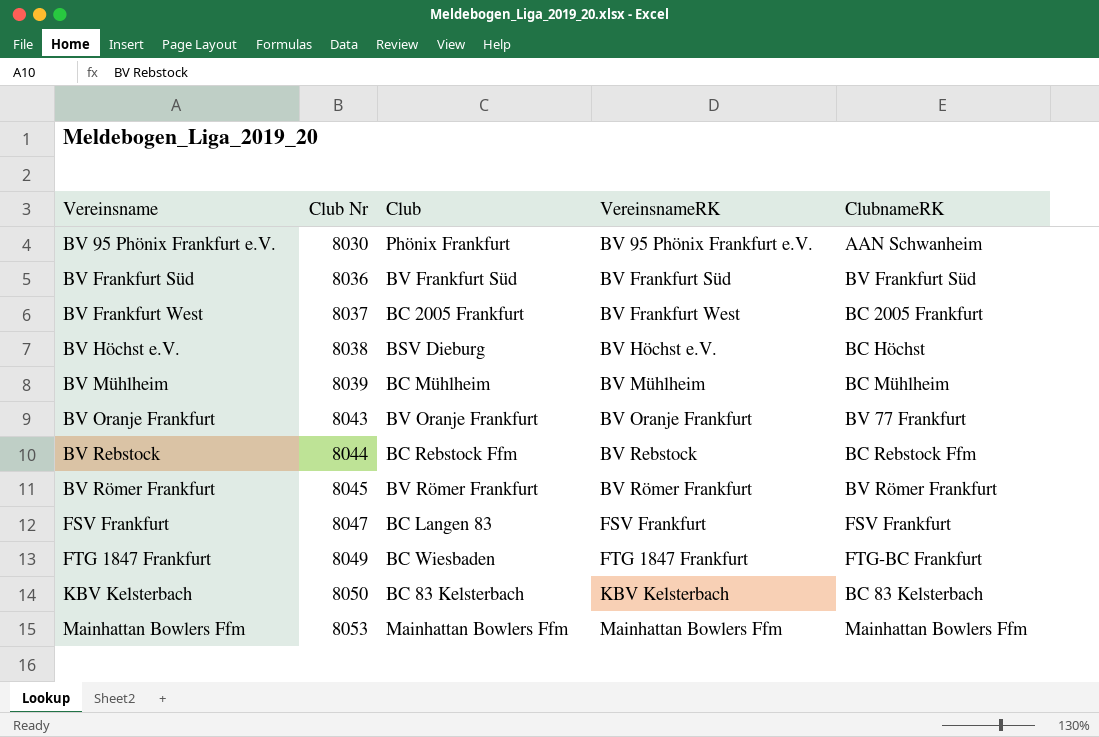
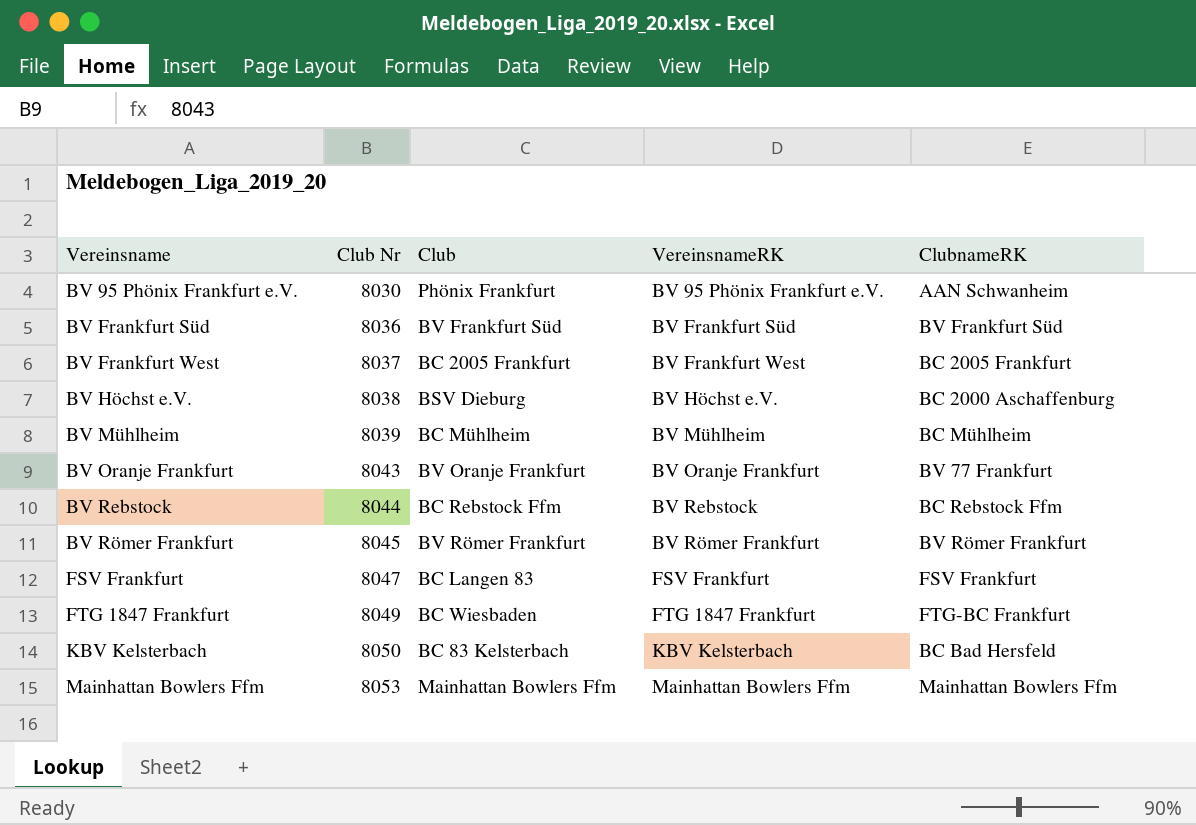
BV Höchst e.V. | ClubnameRK: BC Höchst -> BC 2000 Aschaffenburg
KBV Kelsterbach | ClubnameRK: BC 83 Kelsterbach -> BC Bad Hersfeld

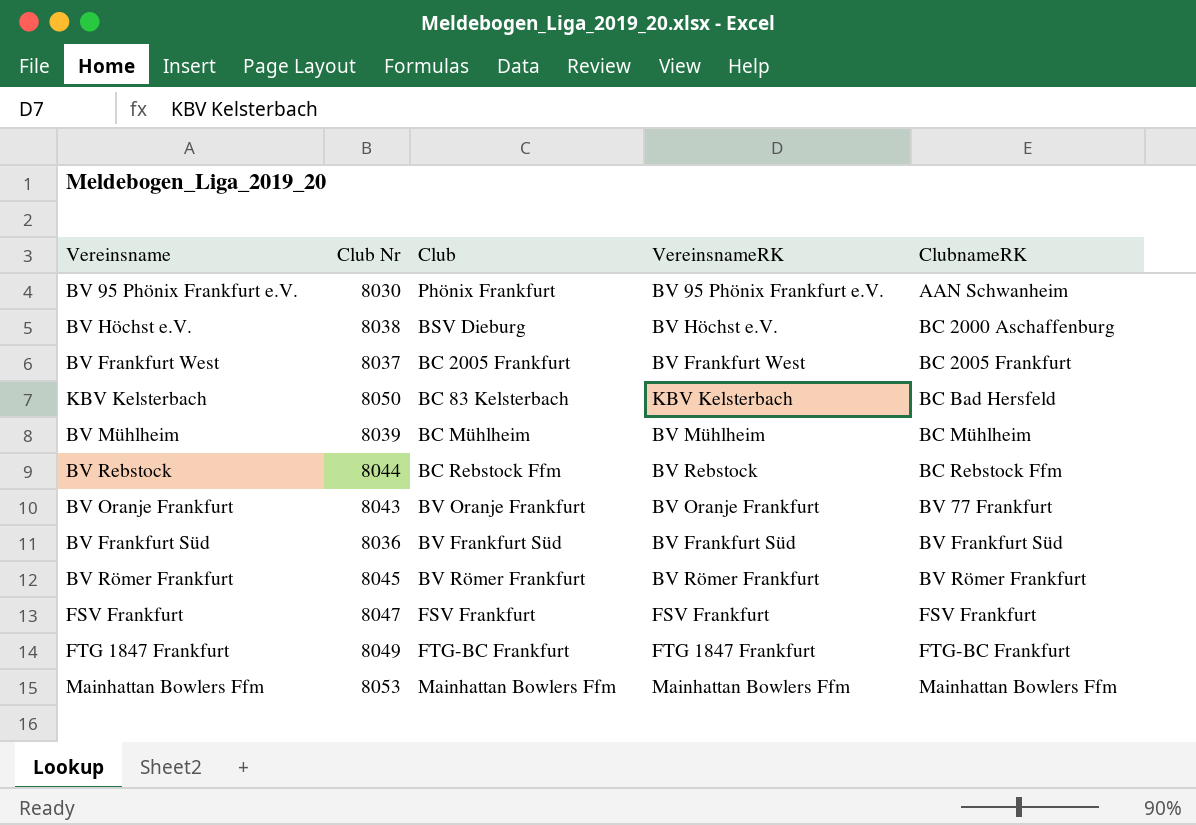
row order: Vereinsname ascending -> ClubnameRK ascending
FSV Frankfurt | Club: BC Langen 83 -> FSV Frankfurt
FTG 1847 Frankfurt | Club: BC Wiesbaden -> FTG-BC Frankfurt

